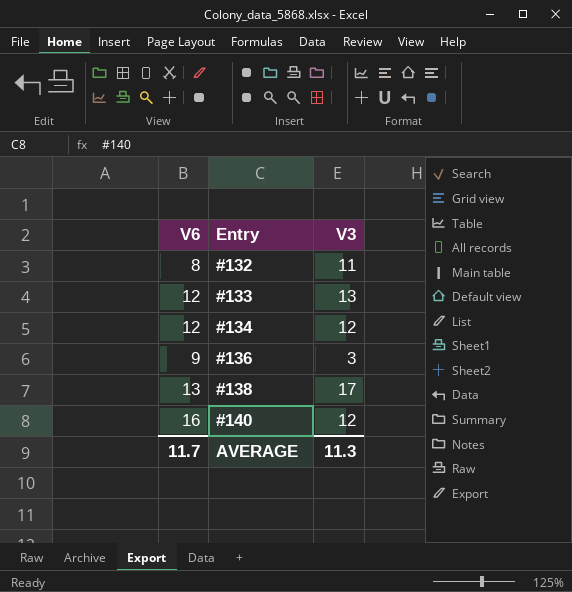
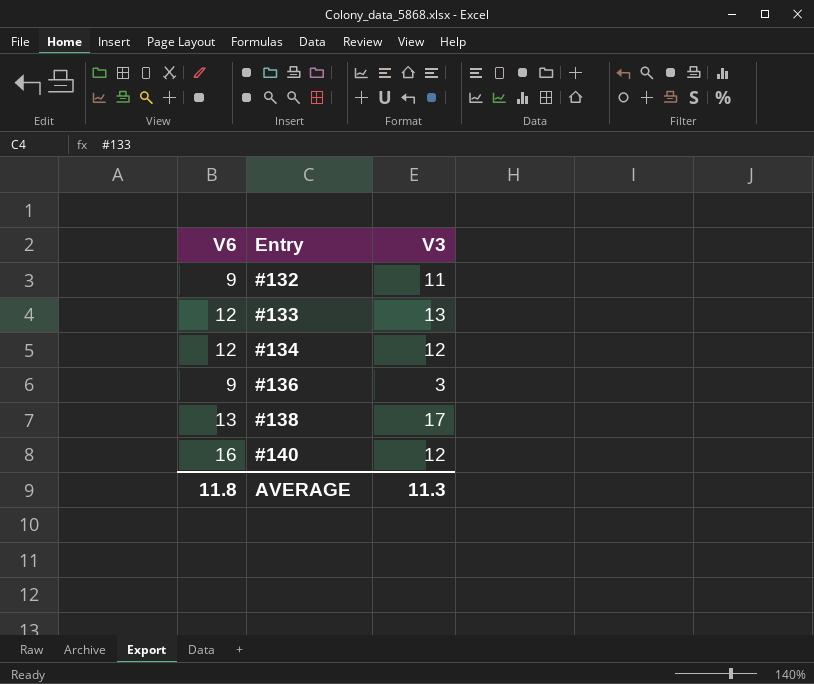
#132 | V6: 8 -> 9
AVERAGE | V6: 11.7 -> 11.8

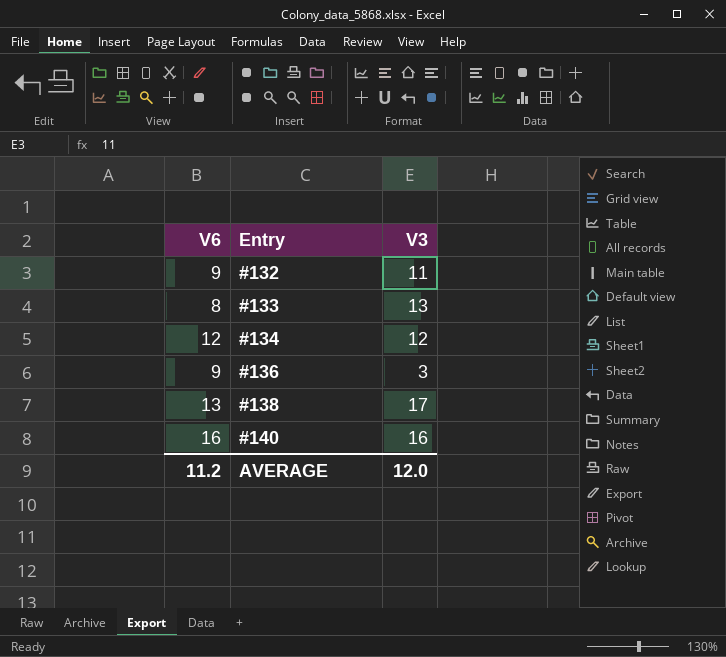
#133 | V6: 12 -> 8
#140 | V3: 12 -> 16
AVERAGE | V6: 11.8 -> 11.2
AVERAGE | V3: 11.3 -> 12.0

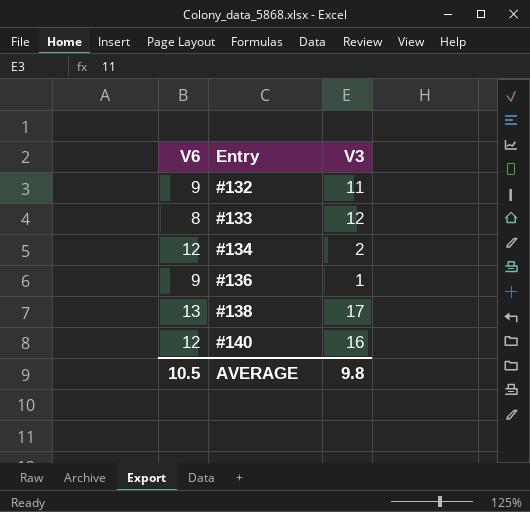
#133 | V3: 13 -> 12
#134 | V3: 12 -> 2
#136 | V3: 3 -> 1
#140 | V6: 16 -> 12
AVERAGE | V6: 11.2 -> 10.5
AVERAGE | V3: 12.0 -> 9.8

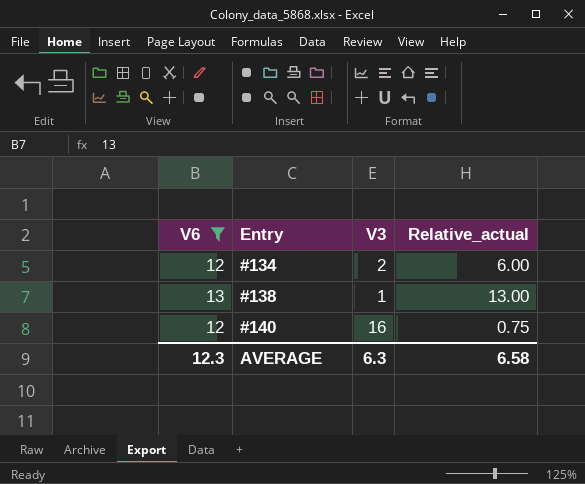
filter: none -> V6 >= 12
column Relative_actual | formula: none -> [V6] / [V3]
#138 | V3: 17 -> 1
AVERAGE | V6: 10.5 -> 12.3
AVERAGE | V3: 9.8 -> 6.3

